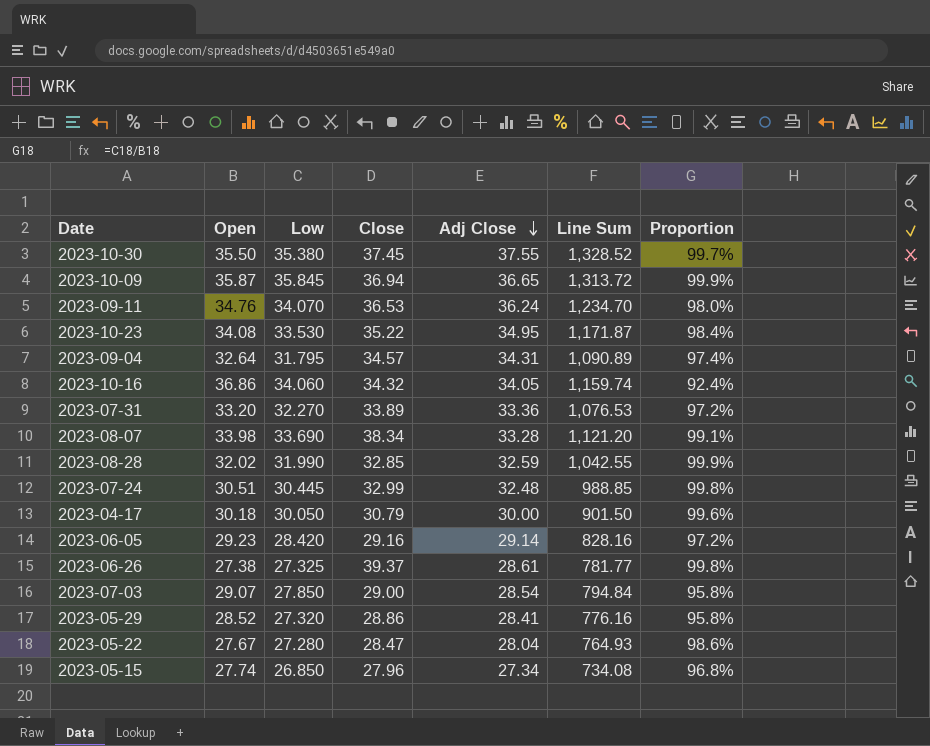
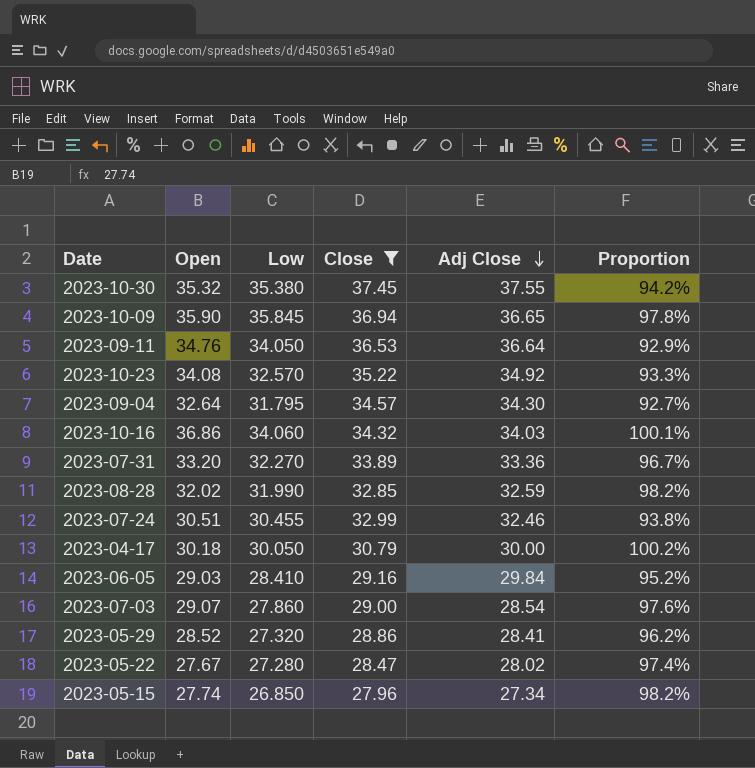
filter: none -> Close <= 37.45
column Line Sum | formula: [Low] * [Adj Close] -> none
column Proportion | formula: [Low] / [Open] -> [Low] / [Adj Close]
2023-10-30 | Open: 35.50 -> 35.32
2023-10-09 | Open: 35.87 -> 35.90
2023-09-11 | Low: 34.070 -> 34.050
2023-09-11 | Adj Close: 36.24 -> 36.64
2023-10-23 | Low: 33.530 -> 32.570
2023-10-23 | Adj Close: 34.95 -> 34.92
2023-09-04 | Adj Close: 34.31 -> 34.30
2023-10-16 | Adj Close: 34.05 -> 34.03
2023-07-24 | Low: 30.445 -> 30.455
2023-07-24 | Adj Close: 32.48 -> 32.46
2023-06-05 | Open: 29.23 -> 29.03
2023-06-05 | Low: 28.420 -> 28.410
2023-06-05 | Adj Close: 29.14 -> 29.84
2023-07-03 | Low: 27.850 -> 27.860
2023-05-22 | Adj Close: 28.04 -> 28.02

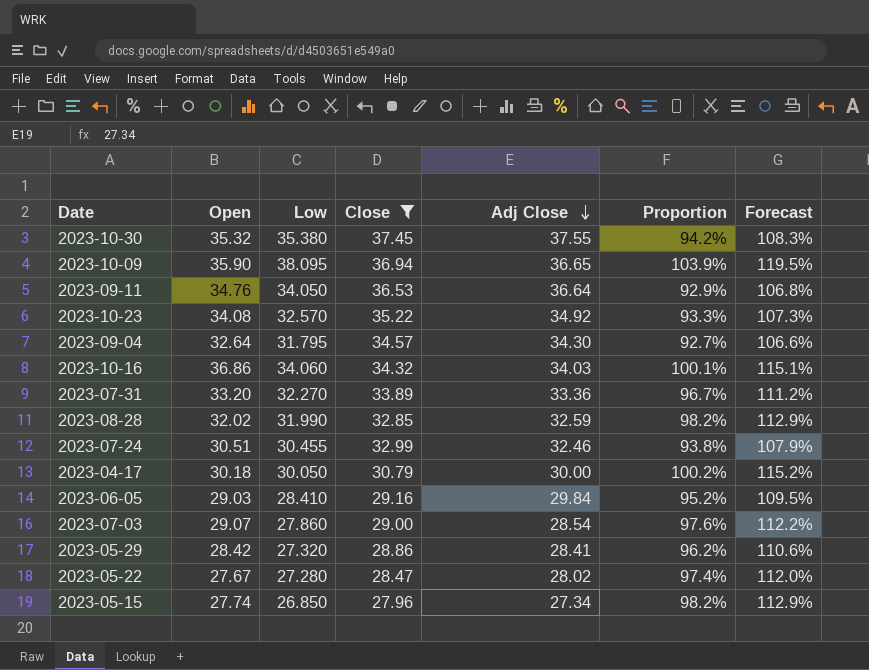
column Forecast | formula: none -> [Proportion] * 1.15
2023-10-09 | Low: 35.845 -> 38.095
2023-10-09 | Proportion: 97.8% -> 103.9%
2023-05-29 | Open: 28.52 -> 28.42

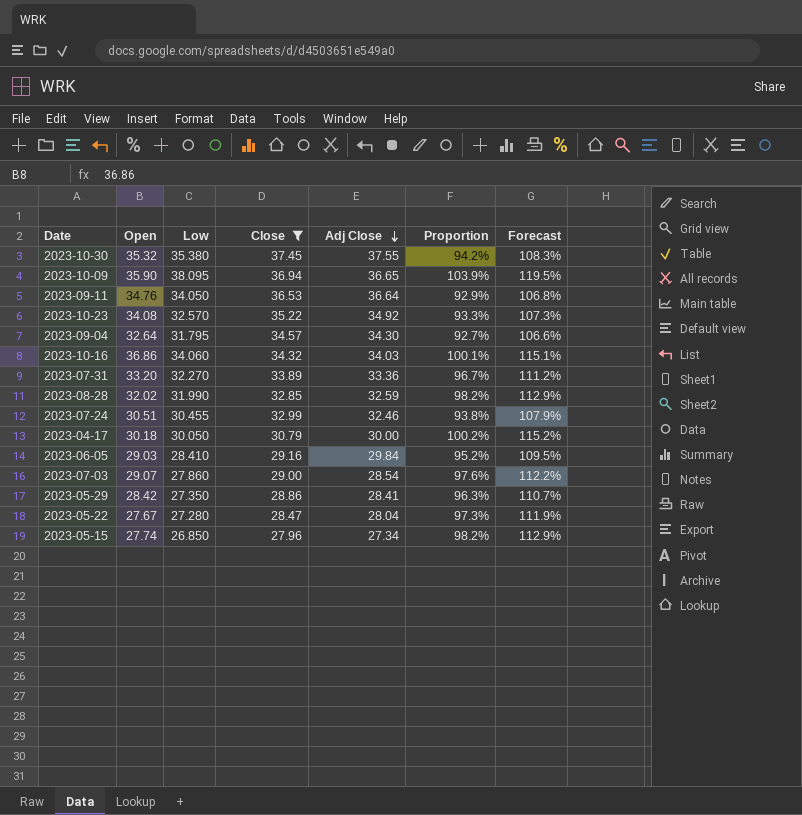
2023-05-29 | Low: 27.320 -> 27.350
2023-05-29 | Proportion: 96.2% -> 96.3%
2023-05-29 | Forecast: 110.6% -> 110.7%
2023-05-22 | Adj Close: 28.02 -> 28.04
2023-05-22 | Proportion: 97.4% -> 97.3%
2023-05-22 | Forecast: 112.0% -> 111.9%

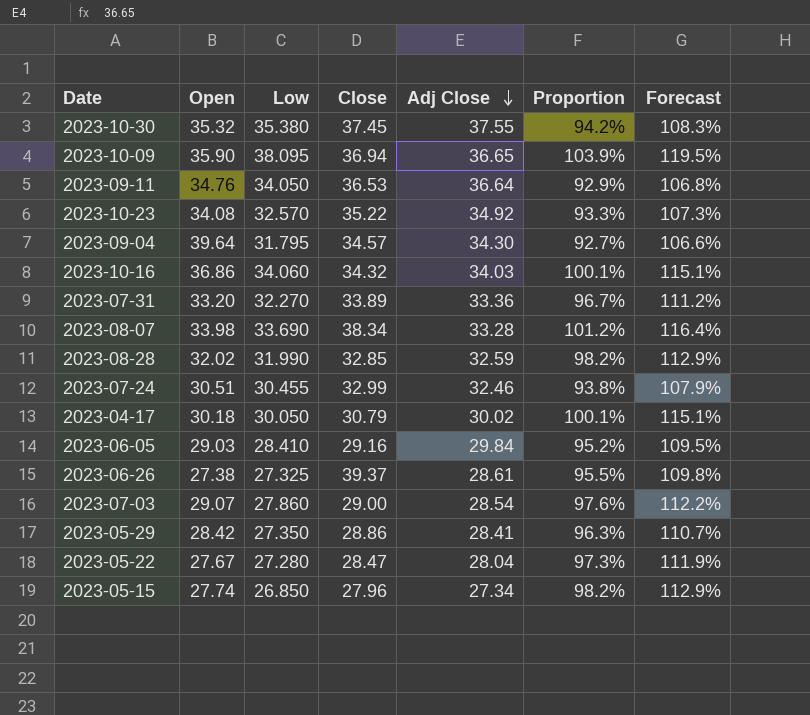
filter: Close <= 37.45 -> none
2023-09-04 | Open: 32.64 -> 39.64
2023-04-17 | Adj Close: 30.00 -> 30.02
2023-04-17 | Proportion: 100.2% -> 100.1%
2023-04-17 | Forecast: 115.2% -> 115.1%

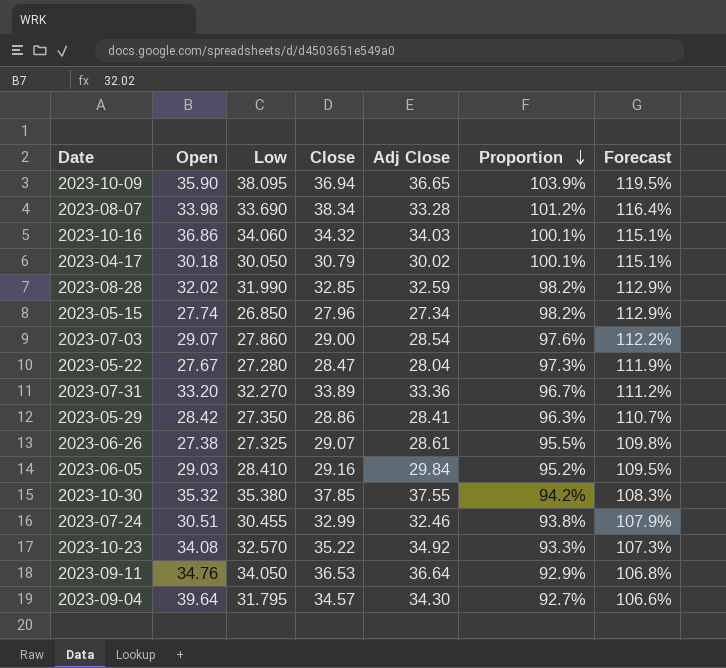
row order: Adj Close descending -> Proportion descending
2023-06-26 | Close: 39.37 -> 29.07
2023-10-30 | Close: 37.45 -> 37.85

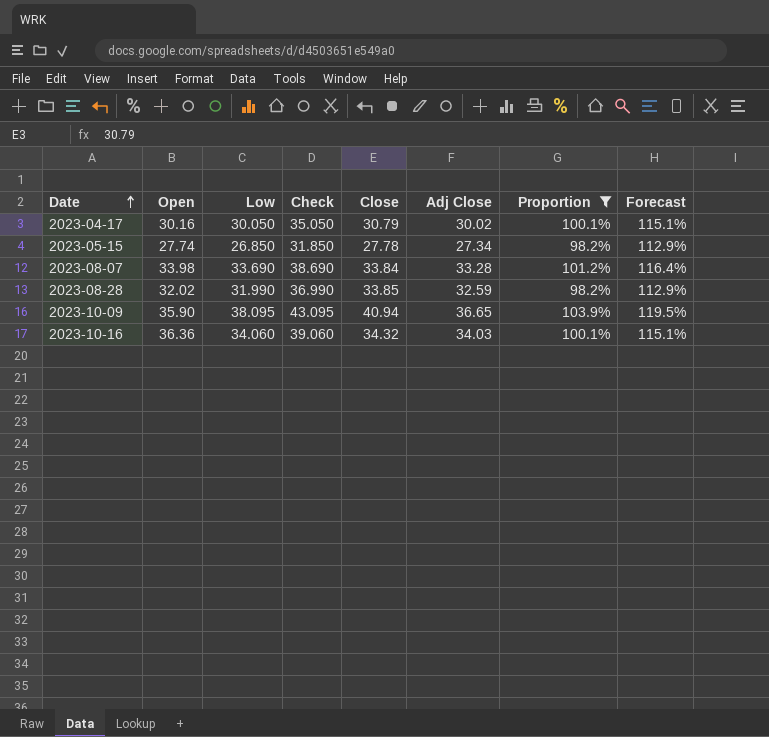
filter: none -> Proportion >= 98.2%
row order: Proportion descending -> Date ascending
column Check | formula: none -> [Low] + 5
2023-04-17 | Open: 30.18 -> 30.16
2023-05-15 | Close: 27.96 -> 27.78
2023-08-07 | Close: 38.34 -> 33.84
2023-08-28 | Close: 32.85 -> 33.85
2023-10-09 | Close: 36.94 -> 40.94
2023-10-16 | Open: 36.86 -> 36.36

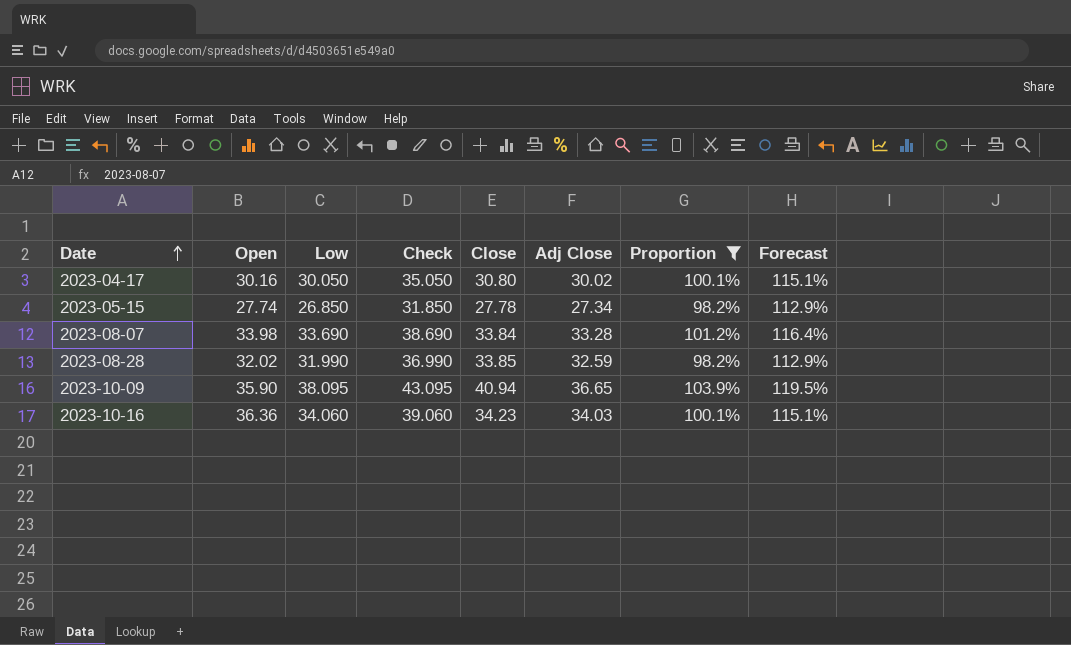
2023-04-17 | Close: 30.79 -> 30.80
2023-10-16 | Close: 34.32 -> 34.23

